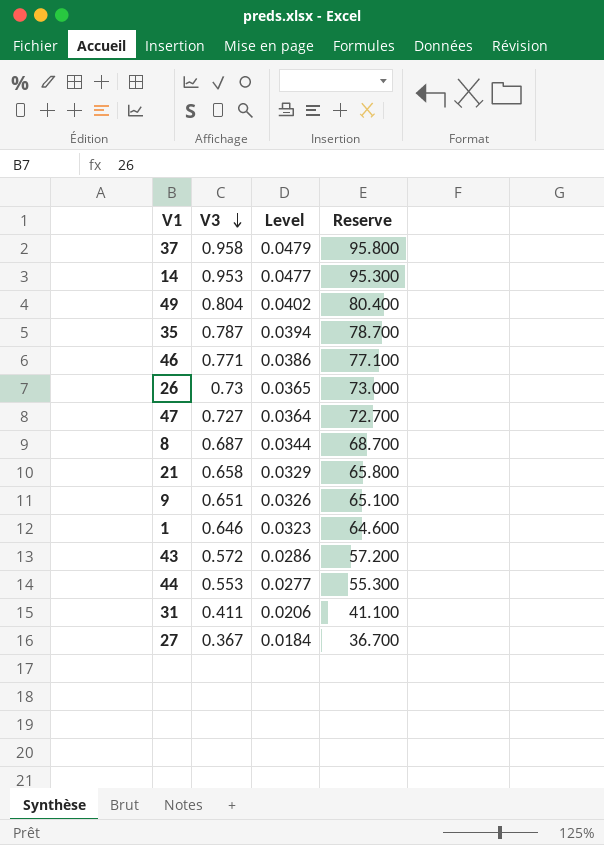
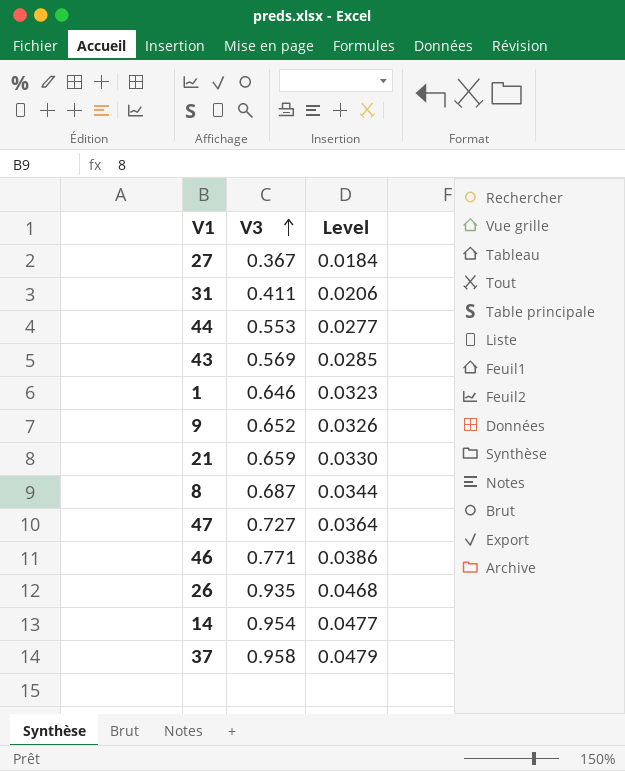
row order: V3 descending -> V3 ascending
column Reserve | formula: [V3] * 100 -> none
row 49: 0.804 | 0.0402 | 80.400 -> none
row 35: 0.787 | 0.0394 | 78.700 -> none
43 | V3: 0.572 -> 0.569
43 | Level: 0.0286 -> 0.0285
9 | V3: 0.651 -> 0.652
21 | V3: 0.658 -> 0.659
21 | Level: 0.0329 -> 0.0330
26 | V3: 0.73 -> 0.935
26 | Level: 0.0365 -> 0.0468
14 | V3: 0.953 -> 0.954

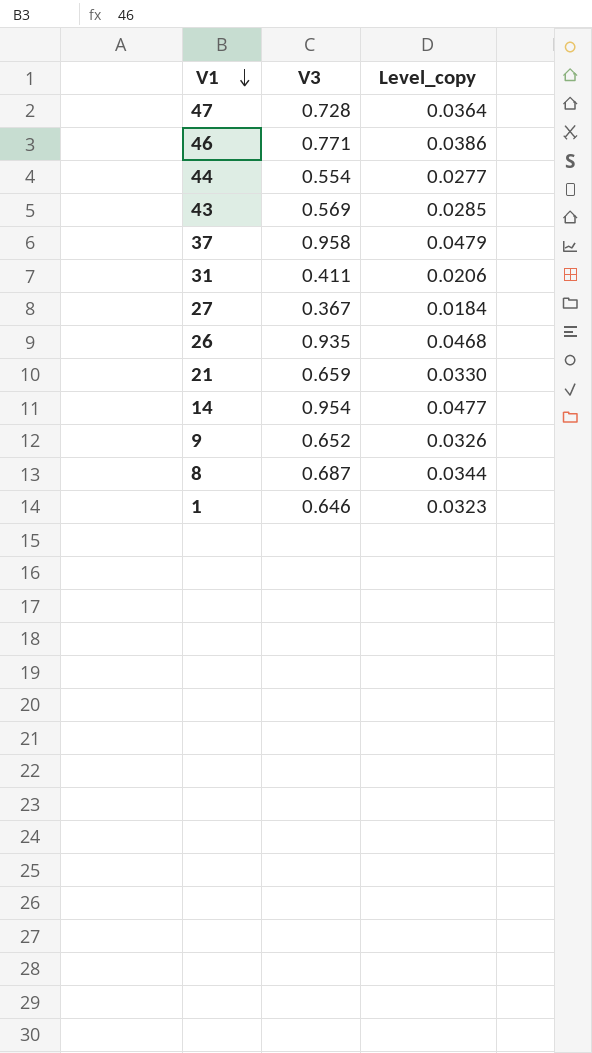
row order: V3 ascending -> V1 descending
column name: Level -> Level_copy
47 | V3: 0.727 -> 0.728
44 | V3: 0.553 -> 0.554

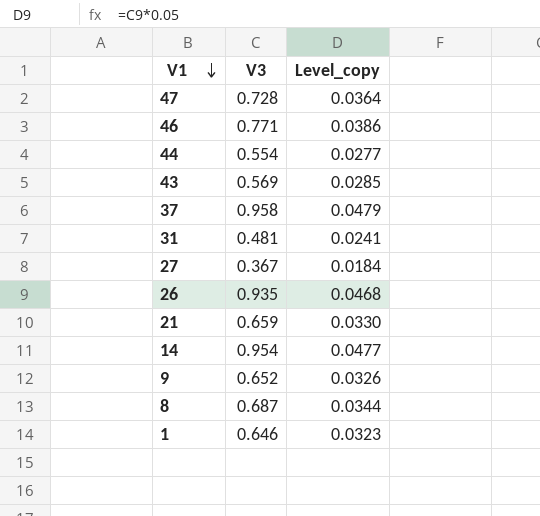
31 | V3: 0.411 -> 0.481
31 | Level_copy: 0.0206 -> 0.0241

